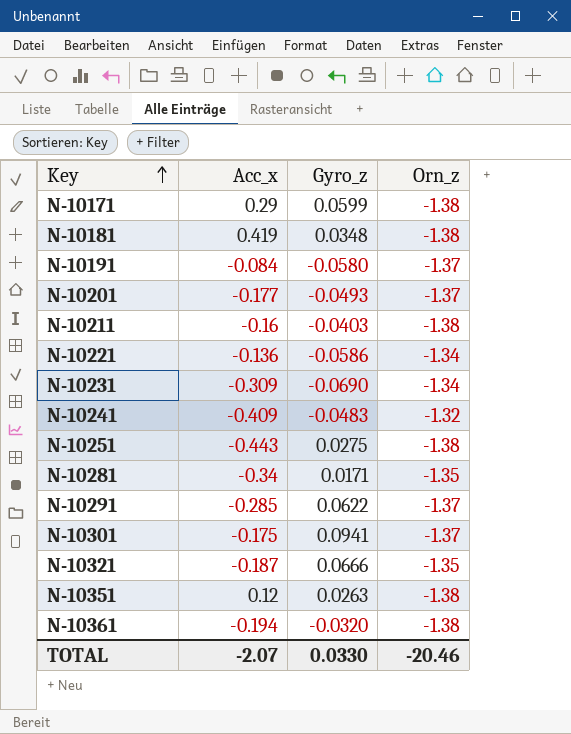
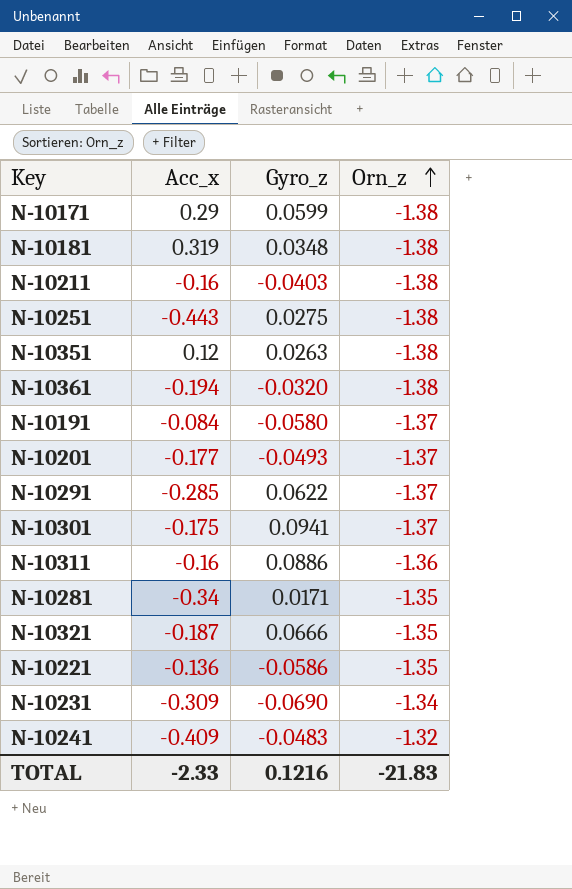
row order: Key ascending -> Orn_z ascending
N-10181 | Acc_x: 0.419 -> 0.319
row N-10311: none -> -0.16 | 0.0886 | -1.36
N-10221 | Orn_z: -1.34 -> -1.35
TOTAL | Acc_x: -2.07 -> -2.33
TOTAL | Gyro_z: 0.0330 -> 0.1216
TOTAL | Orn_z: -20.46 -> -21.83

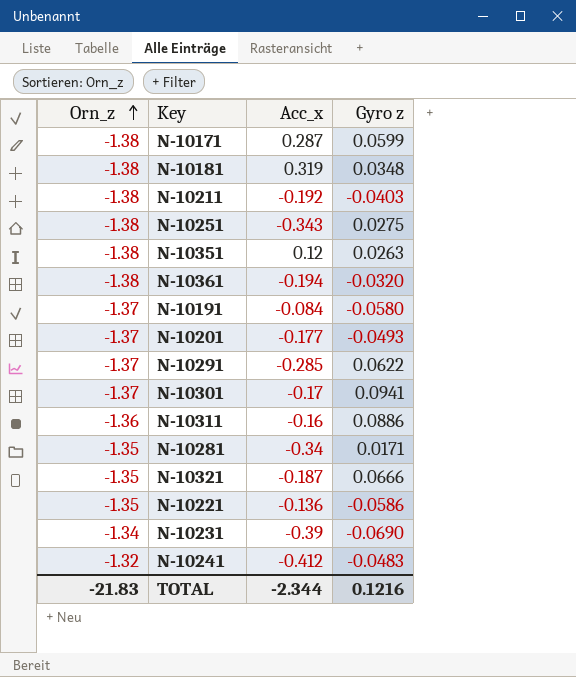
column Orn_z | position: 4 -> 1
column name: Gyro_z -> Gyro z
N-10171 | Acc_x: 0.29 -> 0.287
N-10211 | Acc_x: -0.16 -> -0.192
N-10251 | Acc_x: -0.443 -> -0.343
N-10301 | Acc_x: -0.175 -> -0.17
N-10231 | Acc_x: -0.309 -> -0.39
N-10241 | Acc_x: -0.409 -> -0.412
TOTAL | Acc_x: -2.33 -> -2.344

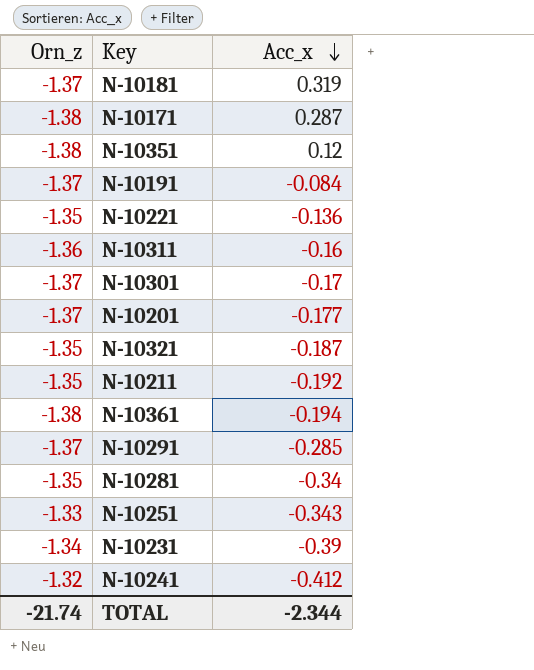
row order: Orn_z ascending -> Acc_x descending
column Gyro z | position: 4 -> none
N-10181 | Orn_z: -1.38 -> -1.37
N-10211 | Orn_z: -1.38 -> -1.35
N-10251 | Orn_z: -1.38 -> -1.33
TOTAL | Orn_z: -21.83 -> -21.74

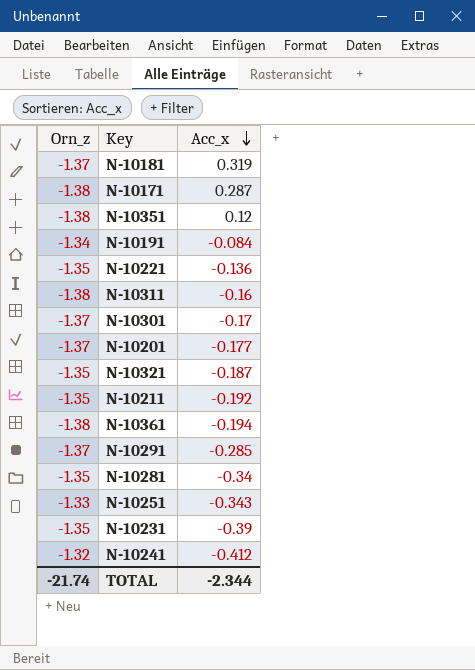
N-10191 | Orn_z: -1.37 -> -1.34
N-10311 | Orn_z: -1.36 -> -1.38
N-10231 | Orn_z: -1.34 -> -1.35

